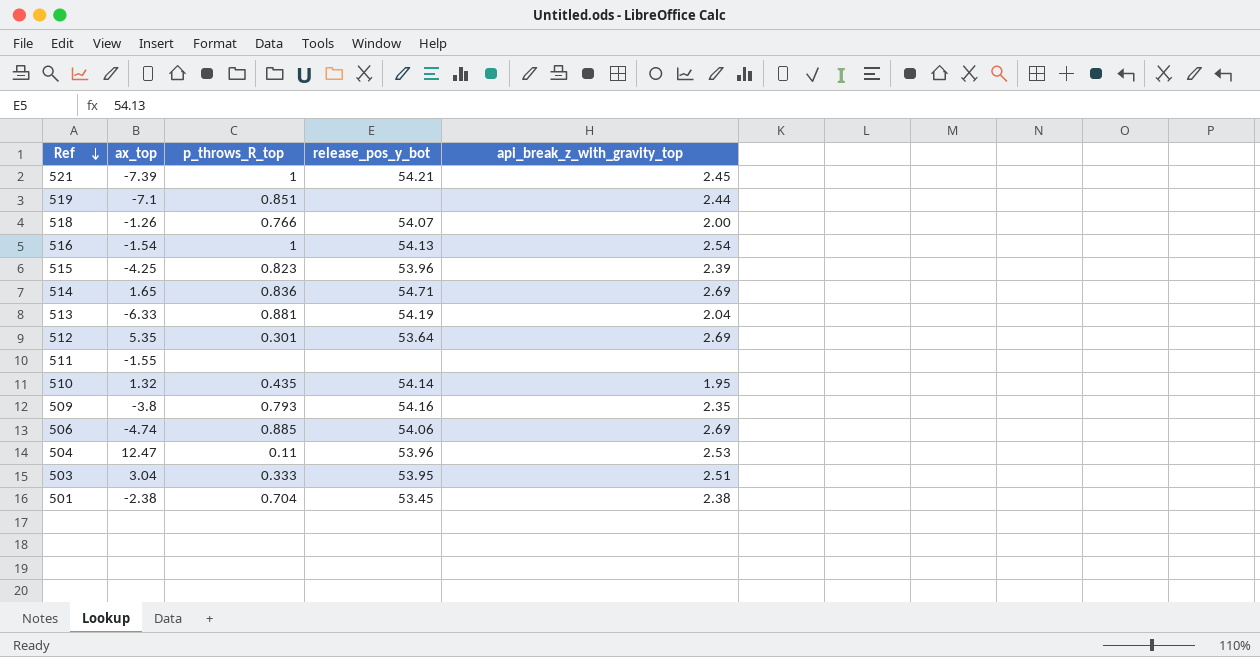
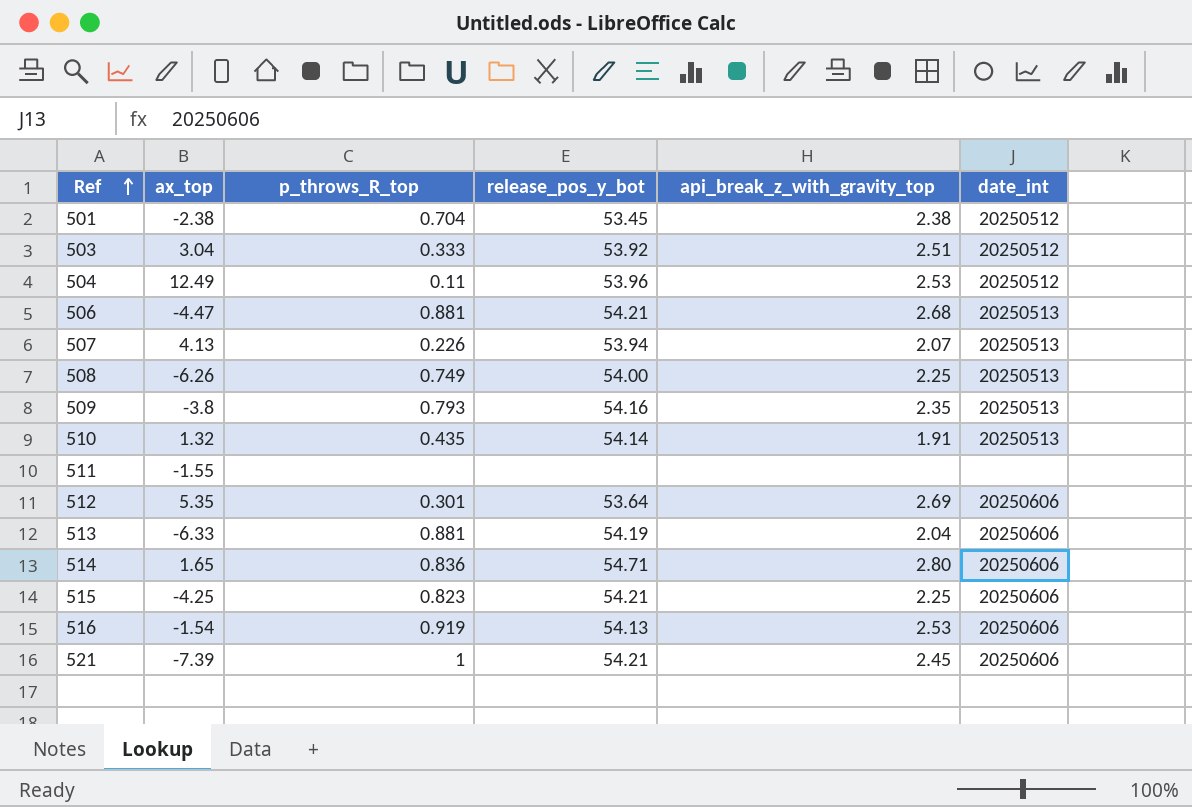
row order: Ref descending -> Ref ascending
column date_int | position: none -> 6
row 519: -7.1 | 0.851 | none | 2.44 -> none
row 518: -1.26 | 0.766 | 54.07 | 2.00 -> none
503 | release_pos_y_bot: 53.95 -> 53.92
504 | ax_top: 12.47 -> 12.49
506 | ax_top: -4.74 -> -4.47
506 | p_throws_R_top: 0.885 -> 0.881
506 | release_pos_y_bot: 54.06 -> 54.21
506 | api_break_z_with_gravity_top: 2.69 -> 2.68
row 507: none -> 4.13 | 0.226 | 53.94 | 2.07 | 20250513
row 508: none -> -6.26 | 0.749 | 54.00 | 2.25 | 20250513
510 | api_break_z_with_gravity_top: 1.95 -> 1.91
514 | api_break_z_with_gravity_top: 2.69 -> 2.80
515 | release_pos_y_bot: 53.96 -> 54.21
515 | api_break_z_with_gravity_top: 2.39 -> 2.25
516 | p_throws_R_top: 1 -> 0.919
516 | api_break_z_with_gravity_top: 2.54 -> 2.53

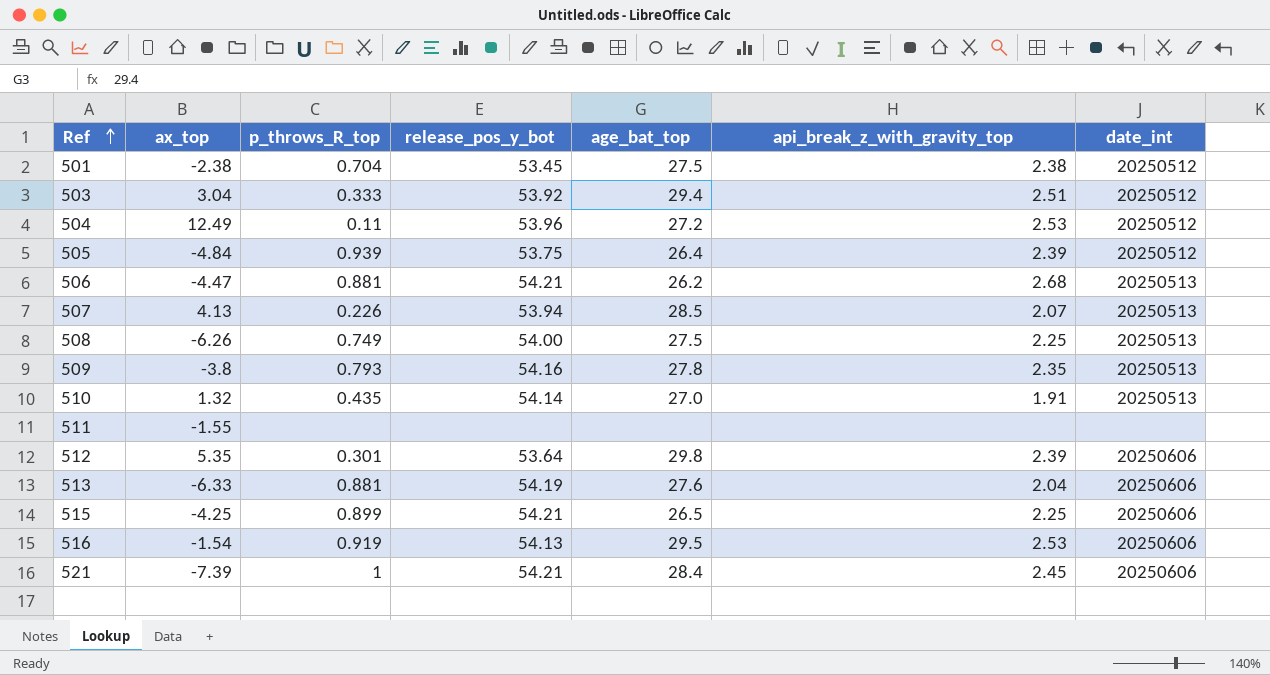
column age_bat_top | position: none -> 5
row 514: 1.65 | 0.836 | 54.71 | 2.80 | 20250606 -> none
row 505: none -> -4.84 | 0.939 | 53.75 | 26.4 | 2.39 | 20250512
512 | api_break_z_with_gravity_top: 2.69 -> 2.39
515 | p_throws_R_top: 0.823 -> 0.899

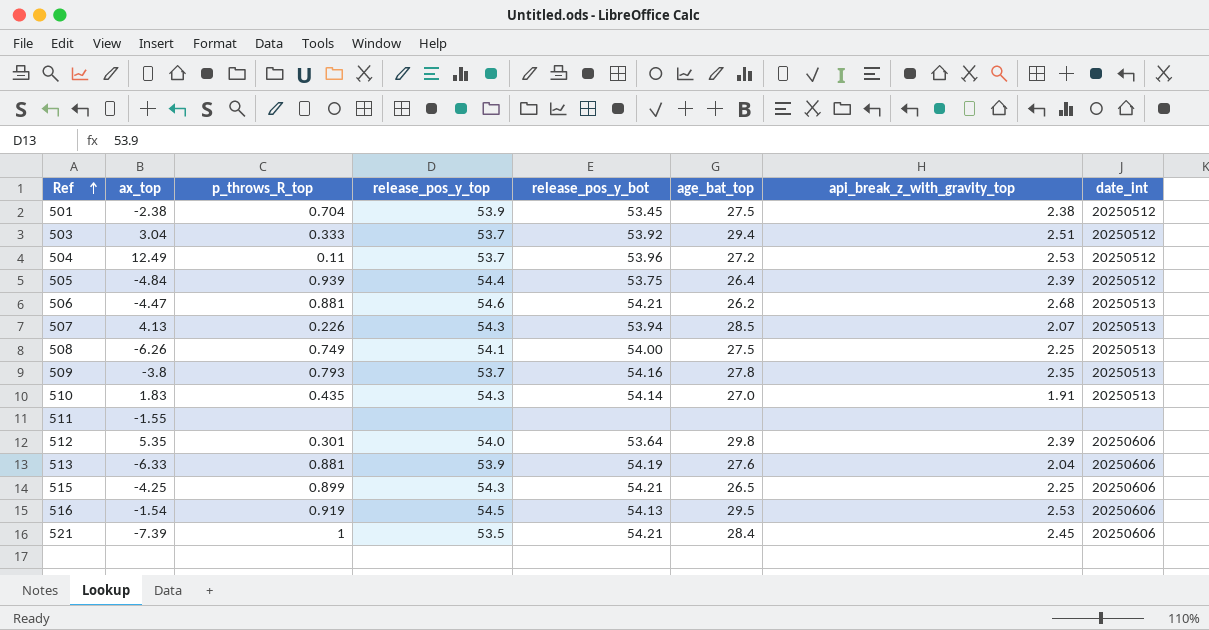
column release_pos_y_top | position: none -> 4
510 | ax_top: 1.32 -> 1.83

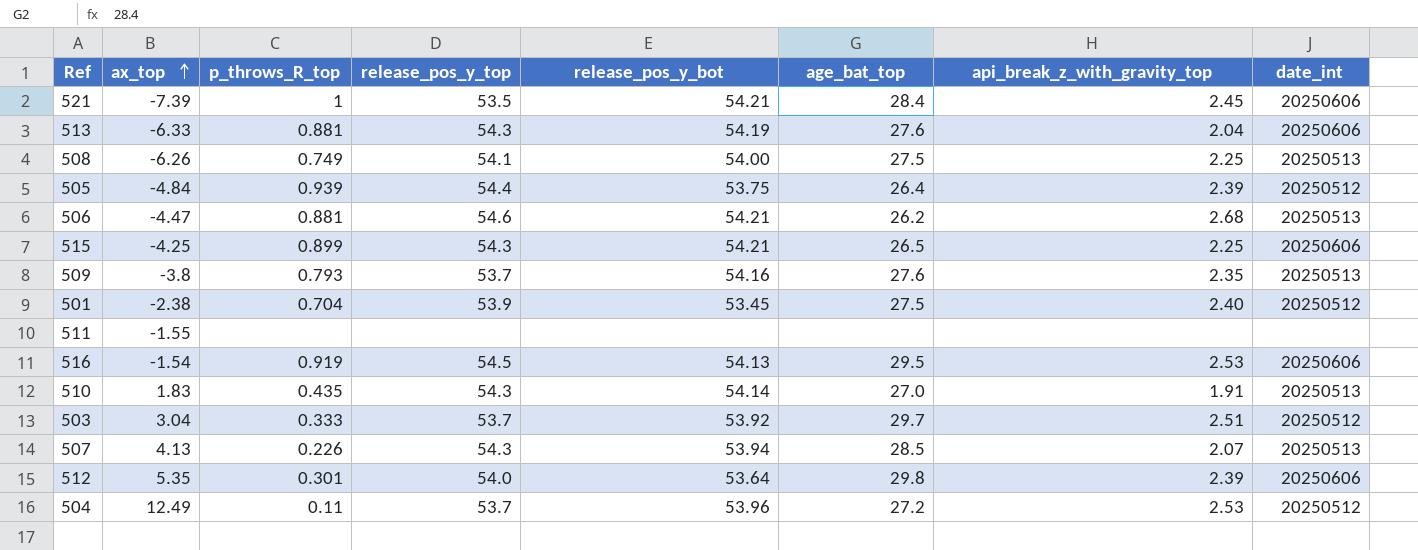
row order: Ref ascending -> ax_top ascending
513 | release_pos_y_top: 53.9 -> 54.3
509 | age_bat_top: 27.8 -> 27.6
501 | api_break_z_with_gravity_top: 2.38 -> 2.40
503 | age_bat_top: 29.4 -> 29.7

